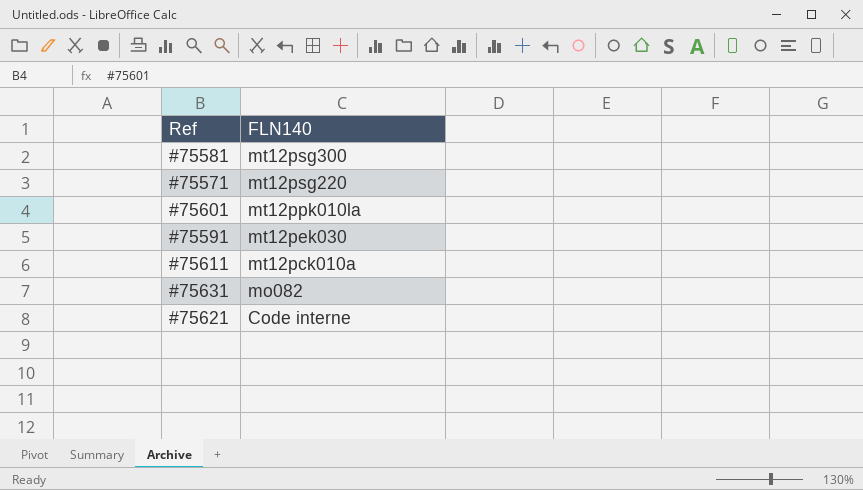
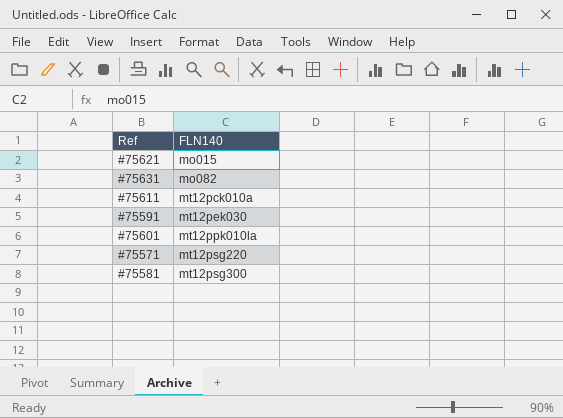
row order: FLN140 descending -> FLN140 ascending
#75621 | FLN140: Code interne -> mo015

